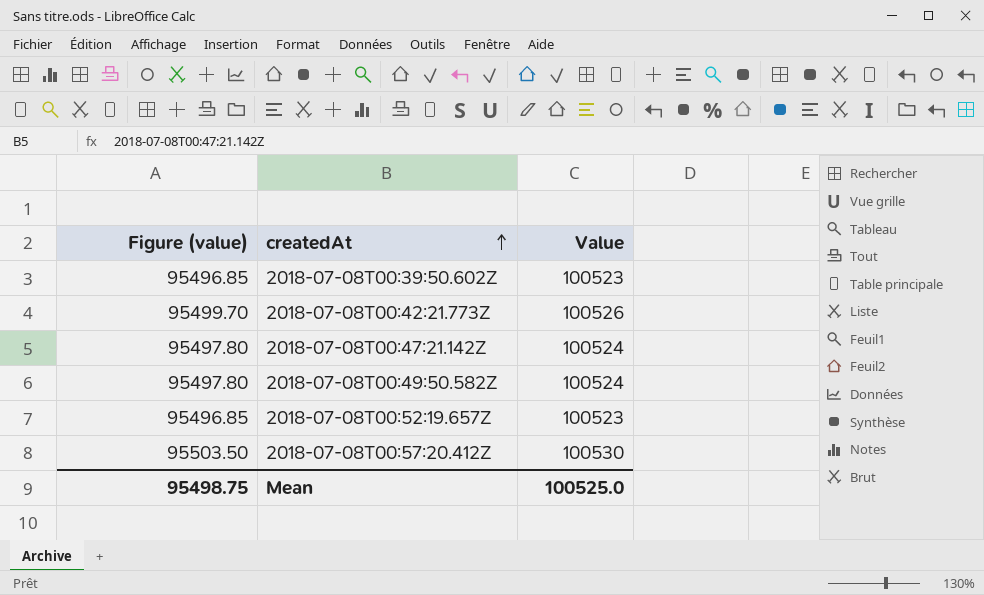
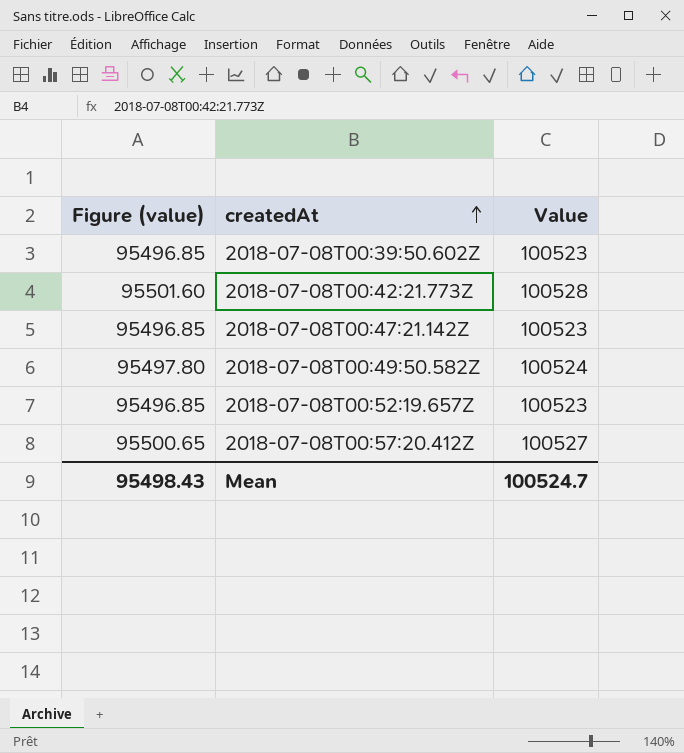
2018-07-08T00:42:21.773Z | Figure (value): 95499.70 -> 95501.60
2018-07-08T00:42:21.773Z | Value: 100526 -> 100528
2018-07-08T00:47:21.142Z | Figure (value): 95497.80 -> 95496.85
2018-07-08T00:47:21.142Z | Value: 100524 -> 100523
2018-07-08T00:57:20.412Z | Figure (value): 95503.50 -> 95500.65
2018-07-08T00:57:20.412Z | Value: 100530 -> 100527
Mean | Figure (value): 95498.75 -> 95498.43
Mean | Value: 100525.0 -> 100524.7

